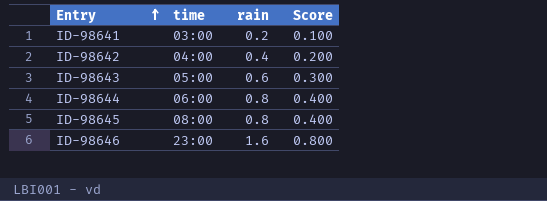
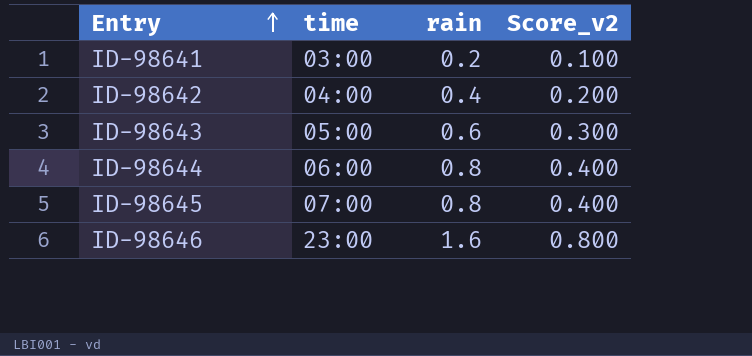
column name: Score -> Score_v2
ID-98645 | time: 08:00 -> 07:00

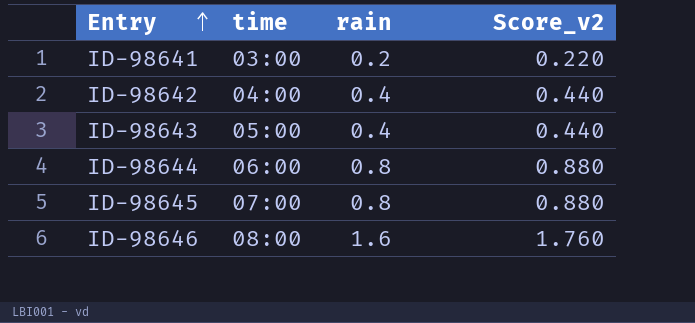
column Score_v2 | formula: [rain] * 0.5 -> [rain] * 1.1
ID-98643 | rain: 0.6 -> 0.4
ID-98646 | time: 23:00 -> 08:00

